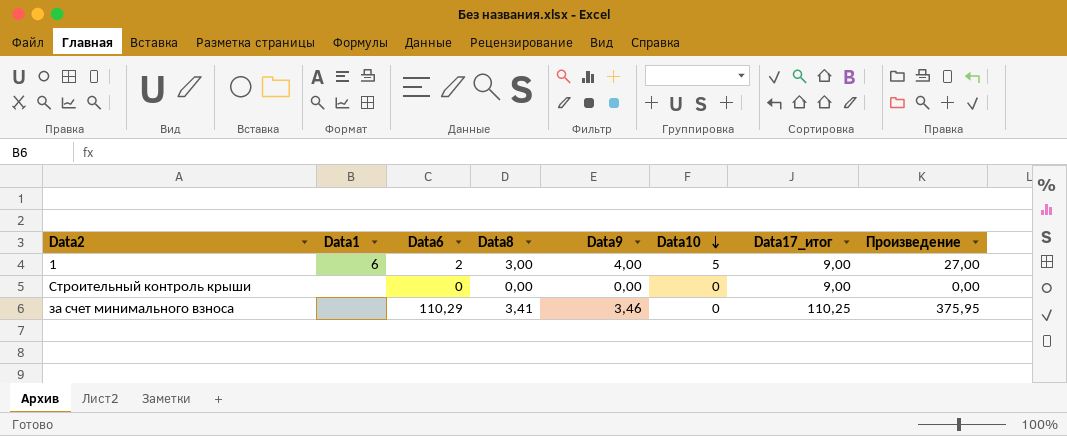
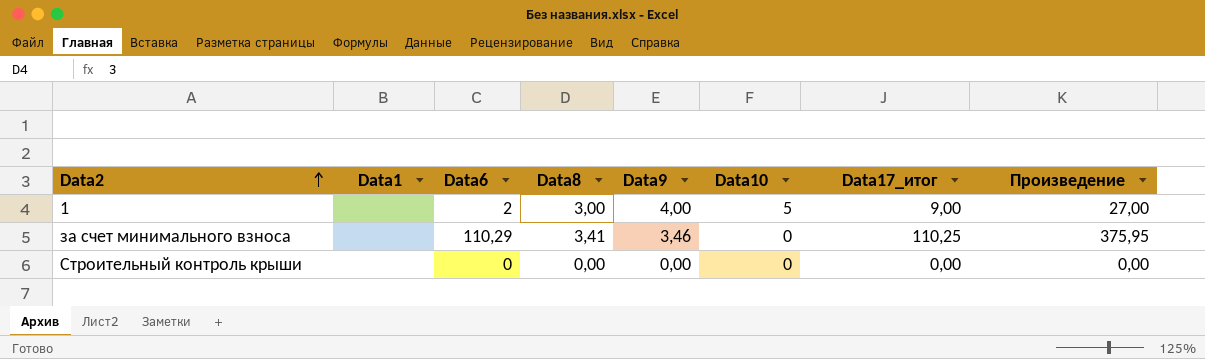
row order: Data10 descending -> Data2 ascending
1 | Data1: 6 -> none
Строительный контроль крыши | Data17_итог: 9,00 -> 0,00

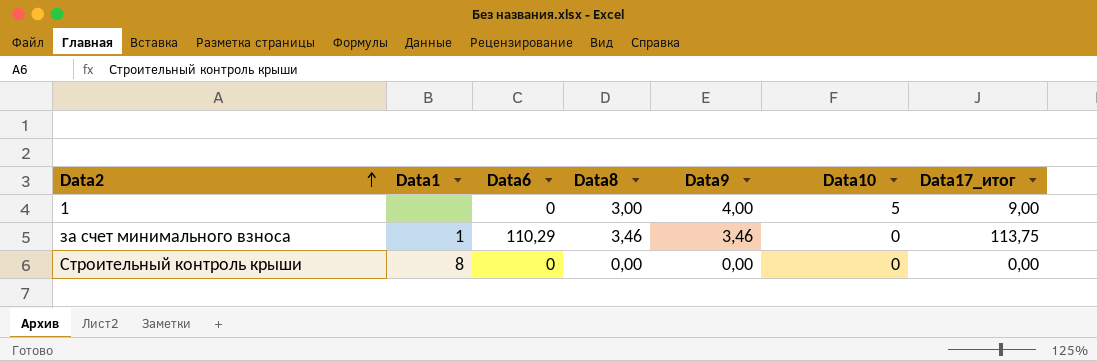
column Произведение | formula: [Data8] * [Data17_итог] -> none
1 | Data6: 2 -> 0
за счет минимального взноса | Data1: none -> 1
за счет минимального взноса | Data8: 3,41 -> 3,46
за счет минимального взноса | Data17_итог: 110,25 -> 113,75
Строительный контроль крыши | Data1: none -> 8

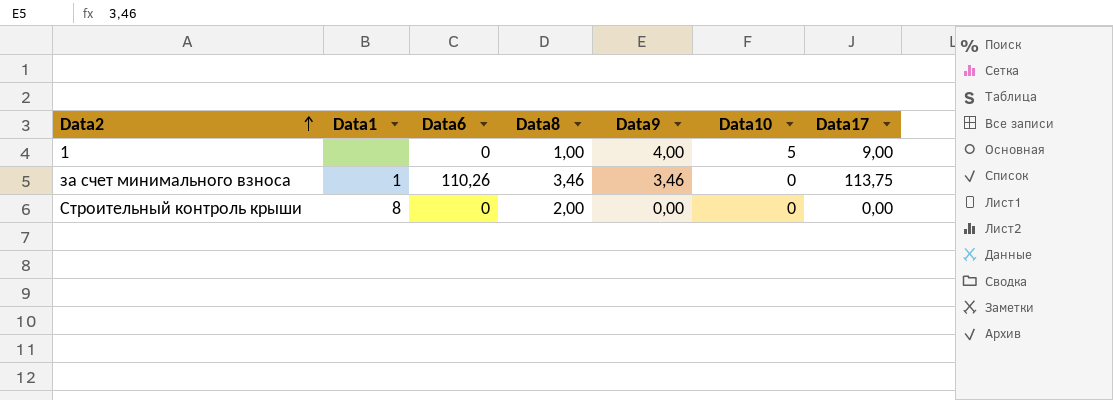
column name: Data17_итог -> Data17
1 | Data8: 3,00 -> 1,00
за счет минимального взноса | Data6: 110,29 -> 110,26
Строительный контроль крыши | Data8: 0,00 -> 2,00

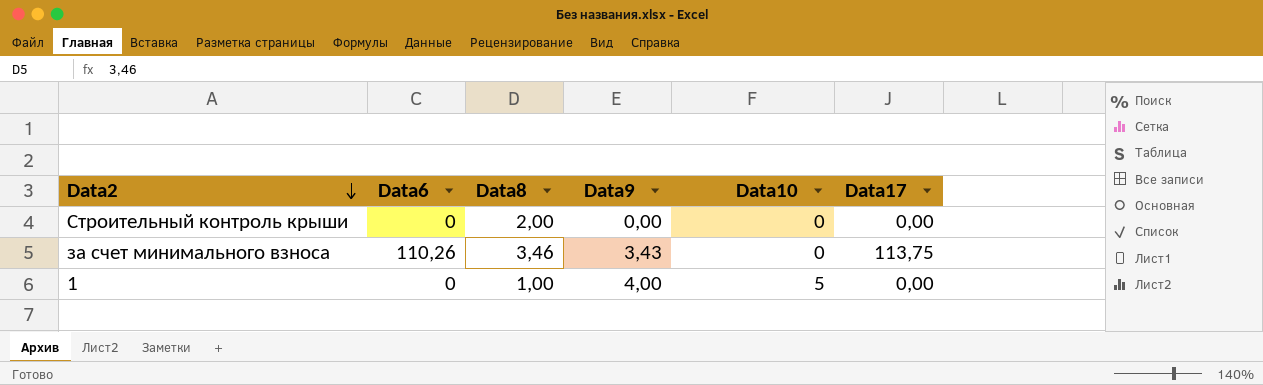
row order: Data2 ascending -> Data2 descending
column Data1 | position: 2 -> none
за счет минимального взноса | Data9: 3,46 -> 3,43
1 | Data17: 9,00 -> 0,00

